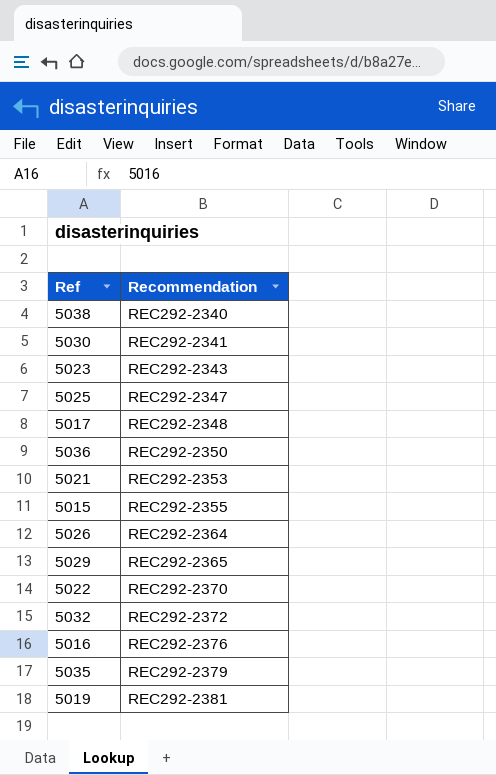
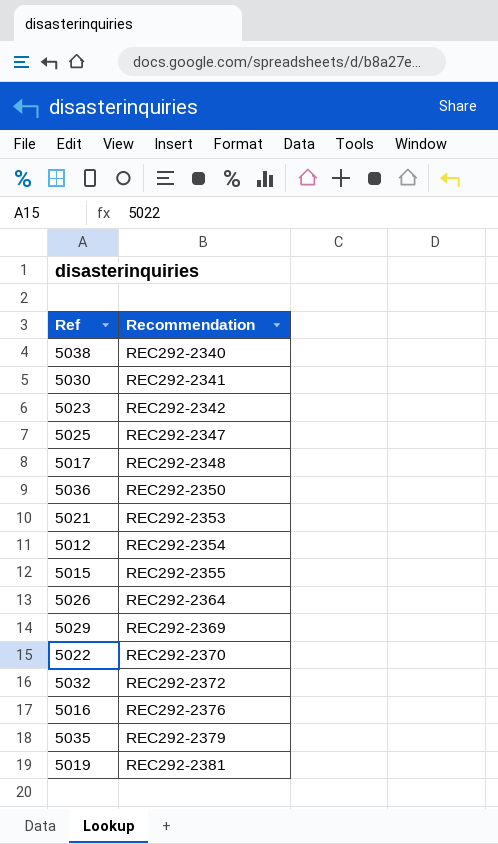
5023 | Recommendation: REC292-2343 -> REC292-2342
row 5012: none -> REC292-2354
5029 | Recommendation: REC292-2365 -> REC292-2369

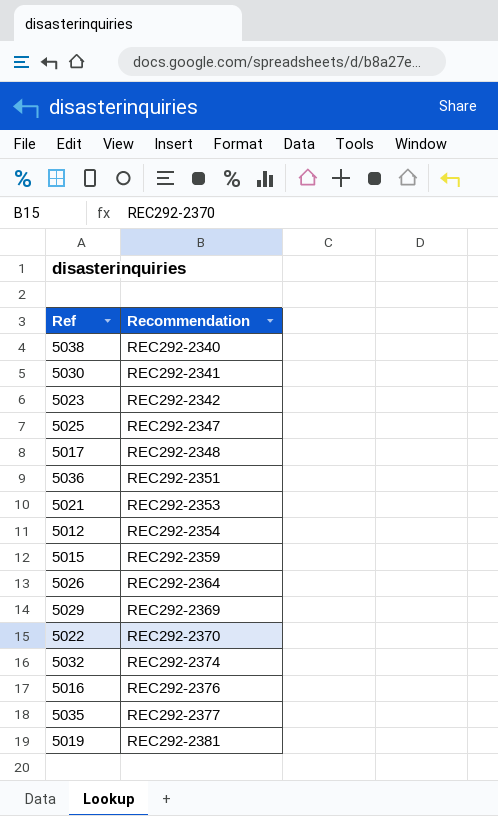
5036 | Recommendation: REC292-2350 -> REC292-2351
5015 | Recommendation: REC292-2355 -> REC292-2359
5032 | Recommendation: REC292-2372 -> REC292-2374
5035 | Recommendation: REC292-2379 -> REC292-2377

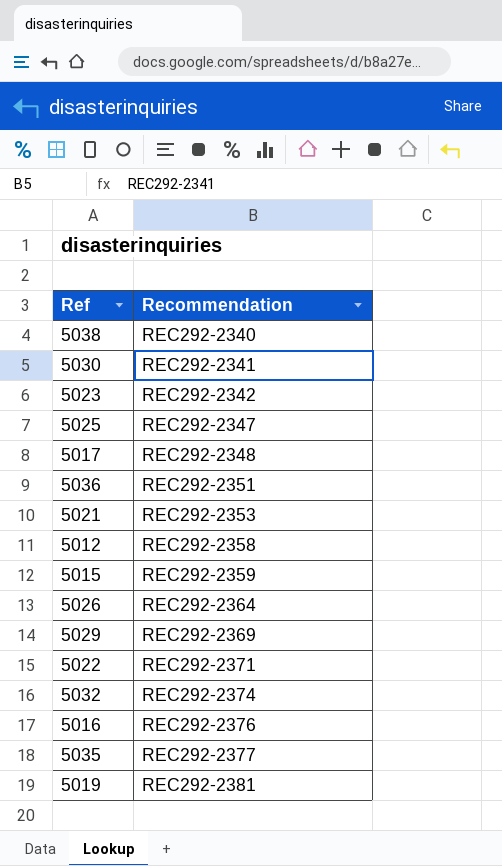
5012 | Recommendation: REC292-2354 -> REC292-2358
5022 | Recommendation: REC292-2370 -> REC292-2371

